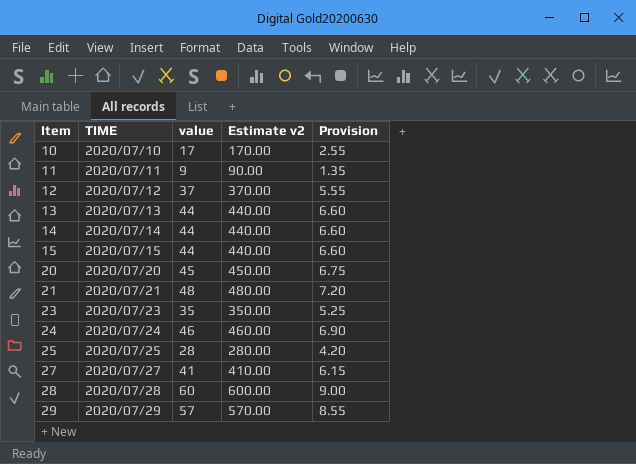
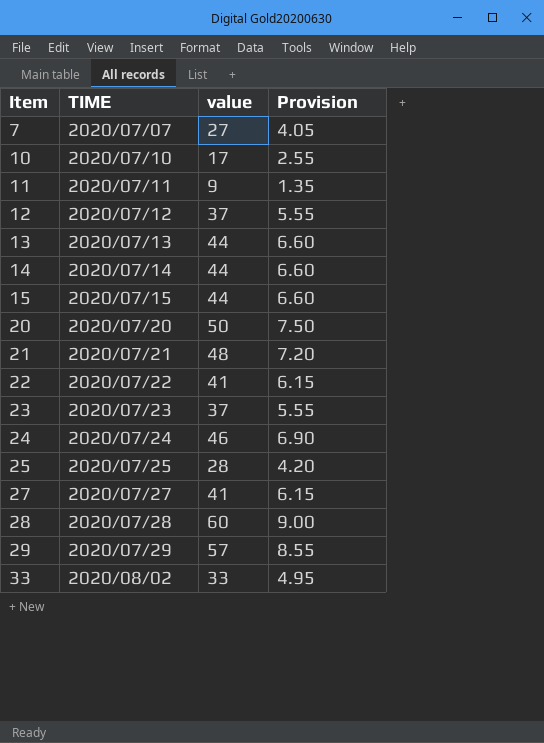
column Estimate v2 | formula: [value] * 10 -> none
row 7: none -> 2020/07/07 | 27 | 4.05
20 | value: 45 -> 50
20 | Provision: 6.75 -> 7.50
row 22: none -> 2020/07/22 | 41 | 6.15
23 | value: 35 -> 37
23 | Provision: 5.25 -> 5.55
row 33: none -> 2020/08/02 | 33 | 4.95

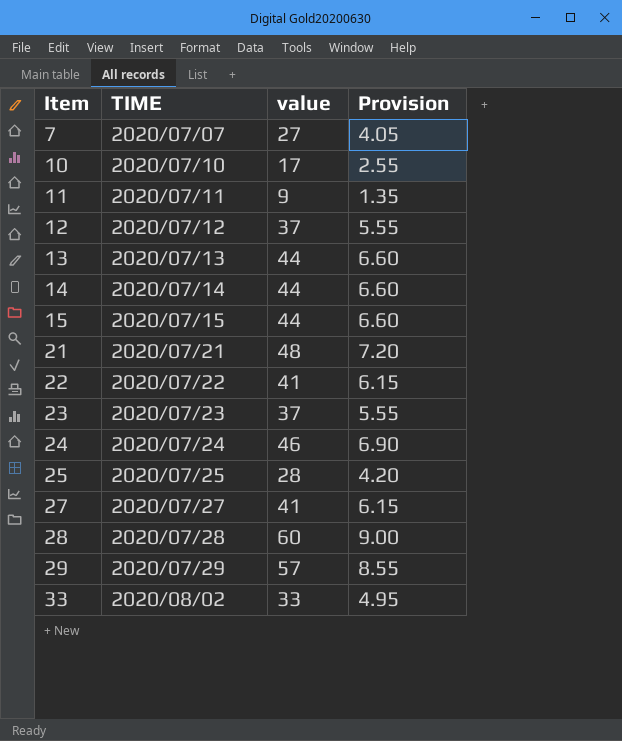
row 20: 2020/07/20 | 50 | 7.50 -> none

